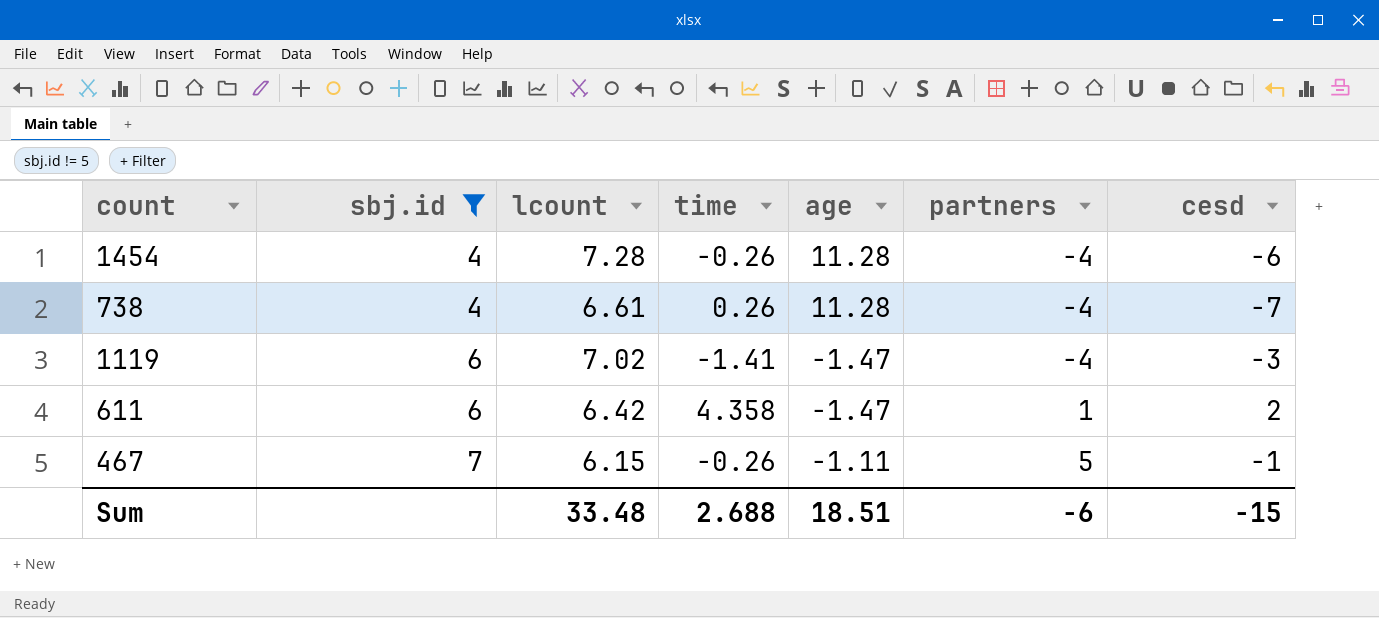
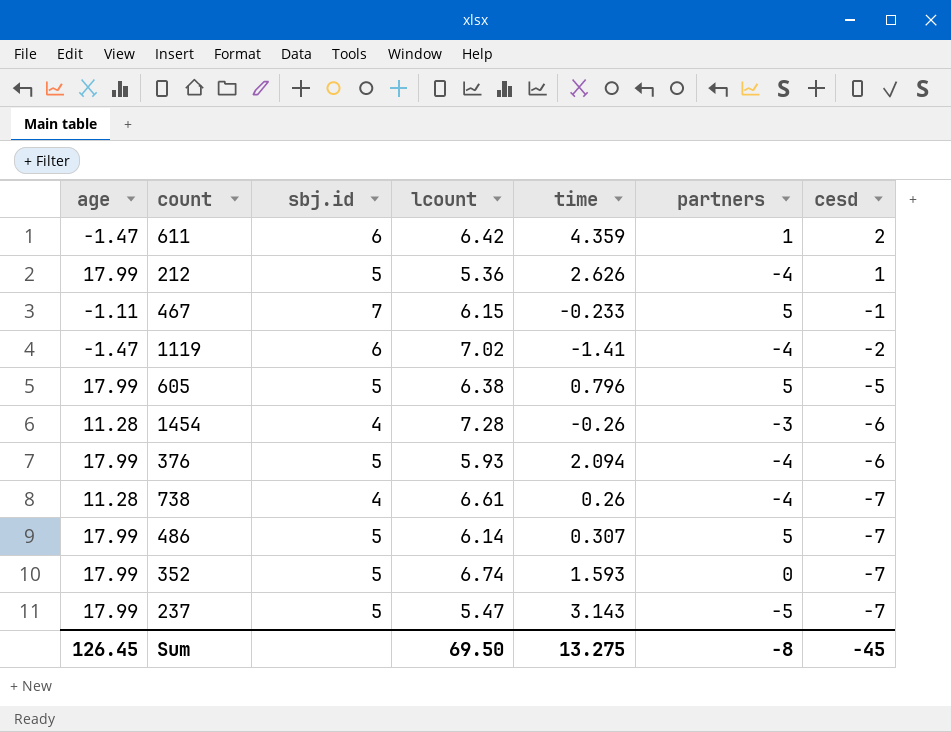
filter: sbj.id != 5 -> none
row order: sbj.id ascending -> cesd descending
column age | position: 5 -> 1
611 | time: 4.358 -> 4.359
467 | time: -0.26 -> -0.233
1119 | cesd: -3 -> -2
1454 | partners: -4 -> -3
Sum | age: 18.51 -> 126.45
Sum | lcount: 33.48 -> 69.50
Sum | time: 2.688 -> 13.275
Sum | partners: -6 -> -8
Sum | cesd: -15 -> -45

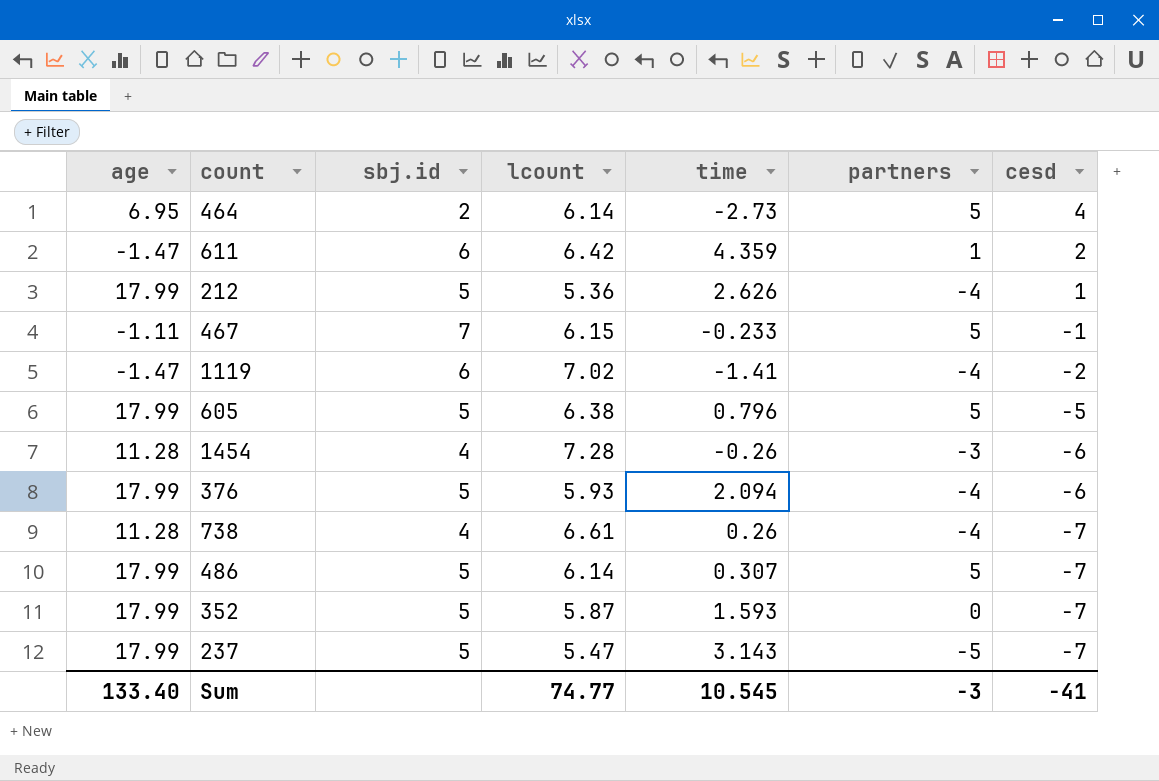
row 464: none -> 6.95 | 2 | 6.14 | -2.73 | 5 | 4
352 | lcount: 6.74 -> 5.87
Sum | age: 126.45 -> 133.40
Sum | lcount: 69.50 -> 74.77
Sum | time: 13.275 -> 10.545
Sum | partners: -8 -> -3
Sum | cesd: -45 -> -41

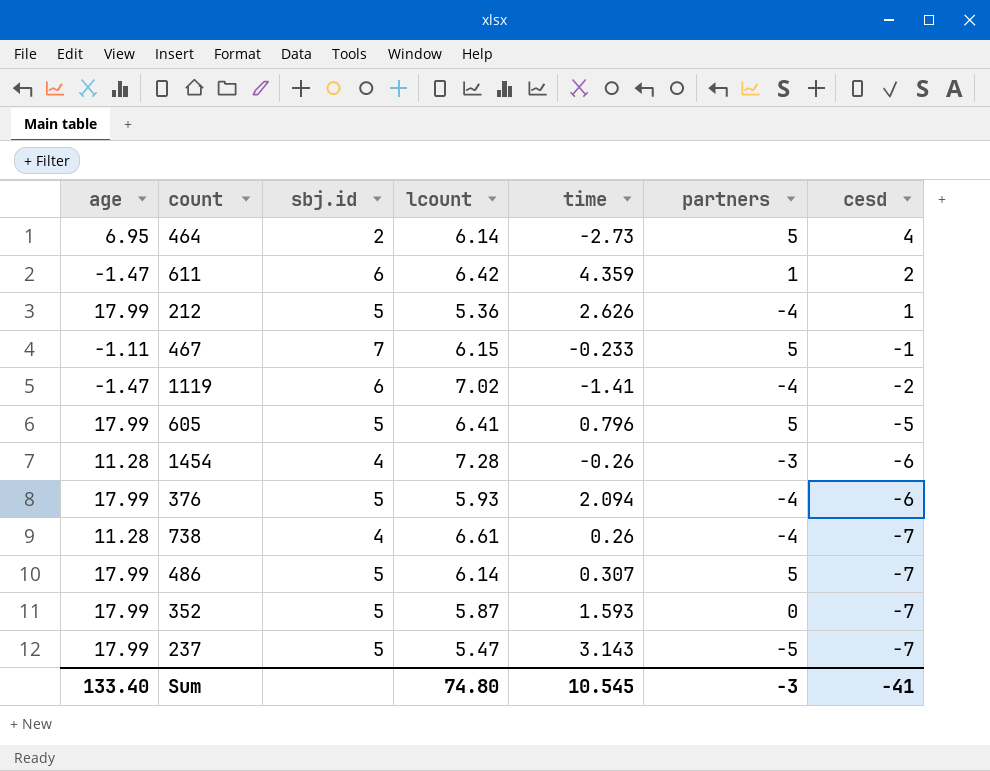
605 | lcount: 6.38 -> 6.41
Sum | lcount: 74.77 -> 74.80

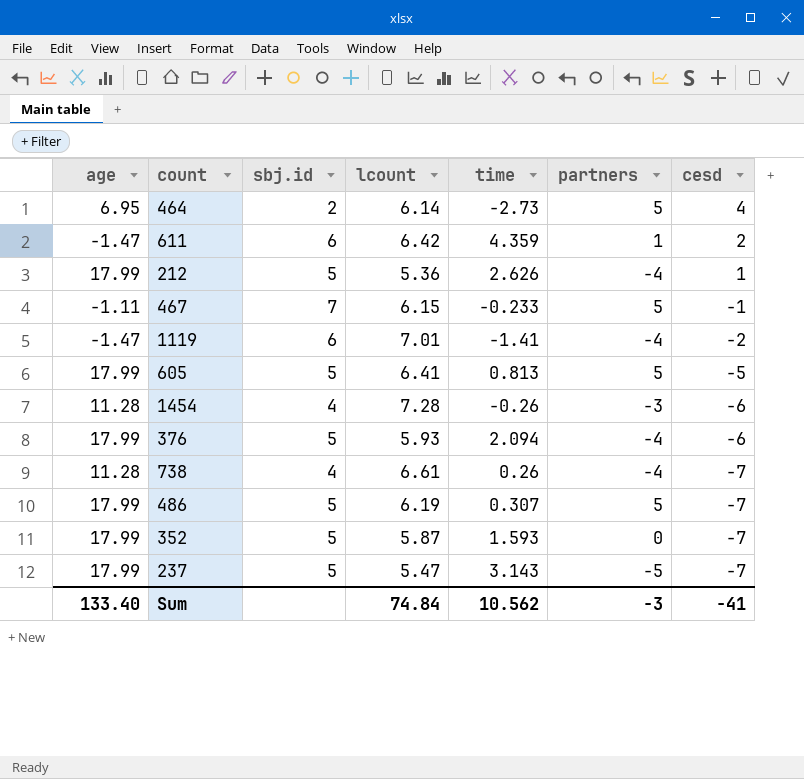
1119 | lcount: 7.02 -> 7.01
605 | time: 0.796 -> 0.813
486 | lcount: 6.14 -> 6.19
Sum | lcount: 74.80 -> 74.84
Sum | time: 10.545 -> 10.562

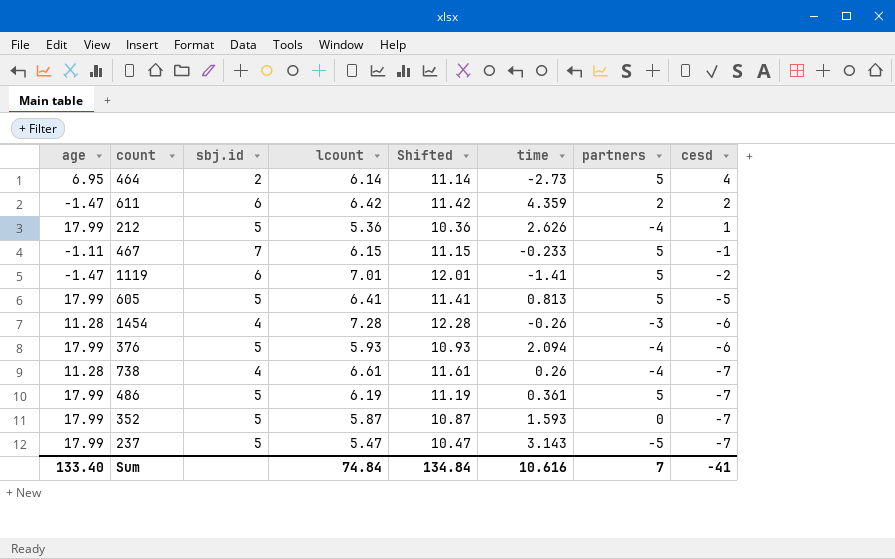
column Shifted | formula: none -> [lcount] + 5
611 | partners: 1 -> 2
1119 | partners: -4 -> 5
486 | time: 0.307 -> 0.361
Sum | time: 10.562 -> 10.616
Sum | partners: -3 -> 7

